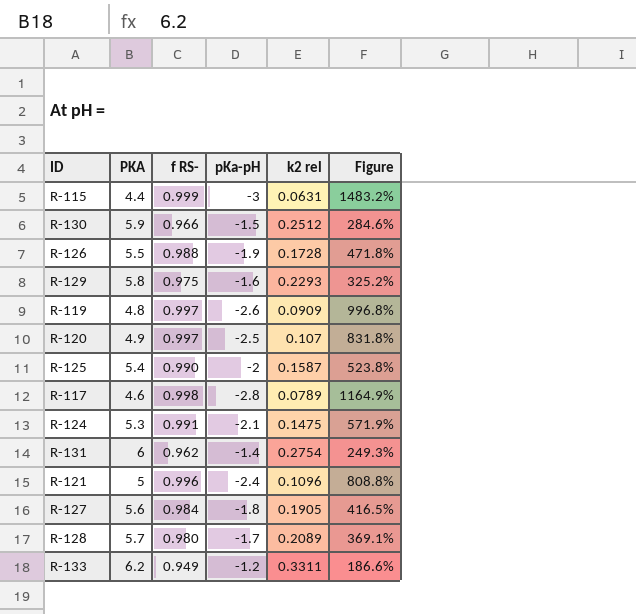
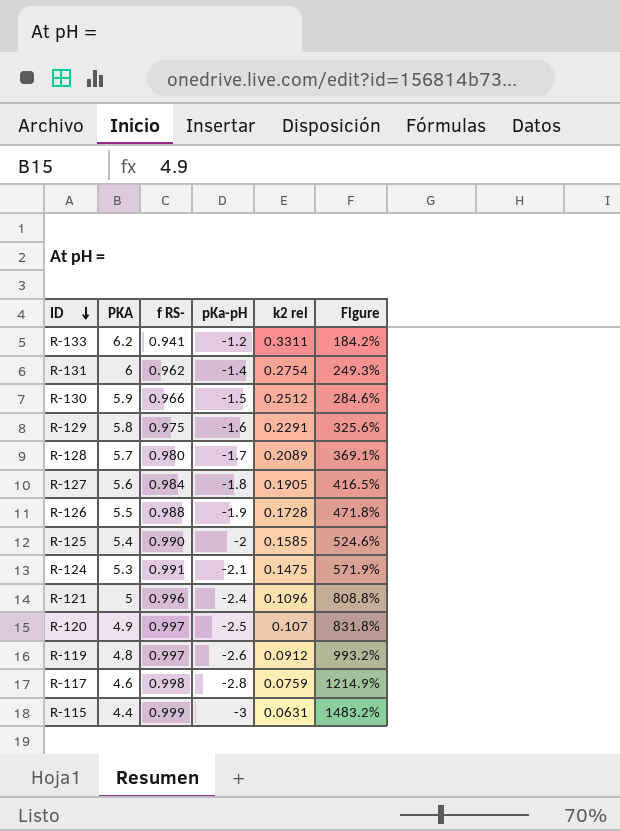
row order: none -> ID descending
R-133 | f RS-: 0.949 -> 0.941
R-133 | Figure: 186.6% -> 184.2%
R-129 | k2 rel: 0.2293 -> 0.2291
R-129 | Figure: 325.2% -> 325.6%
R-125 | k2 rel: 0.1587 -> 0.1585
R-125 | Figure: 523.8% -> 524.6%
R-119 | k2 rel: 0.0909 -> 0.0912
R-119 | Figure: 996.8% -> 993.2%
R-117 | k2 rel: 0.0789 -> 0.0759
R-117 | Figure: 1164.9% -> 1214.9%

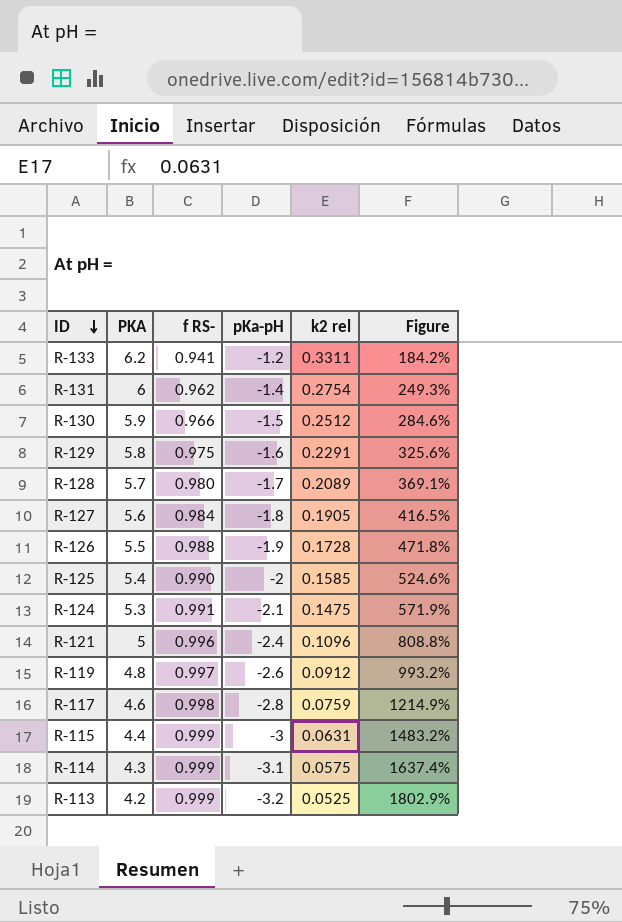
row R-120: 4.9 | 0.997 | -2.5 | 0.107 | 831.8% -> none
row R-114: none -> 4.3 | 0.999 | -3.1 | 0.0575 | 1637.4%
row R-113: none -> 4.2 | 0.999 | -3.2 | 0.0525 | 1802.9%

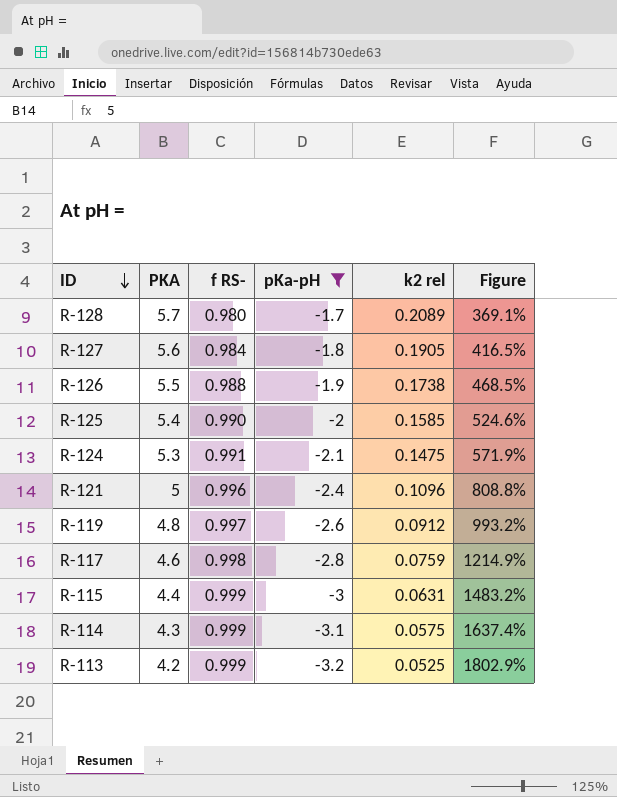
filter: none -> pKa-pH <= -1.7
R-126 | k2 rel: 0.1728 -> 0.1738
R-126 | Figure: 471.8% -> 468.5%

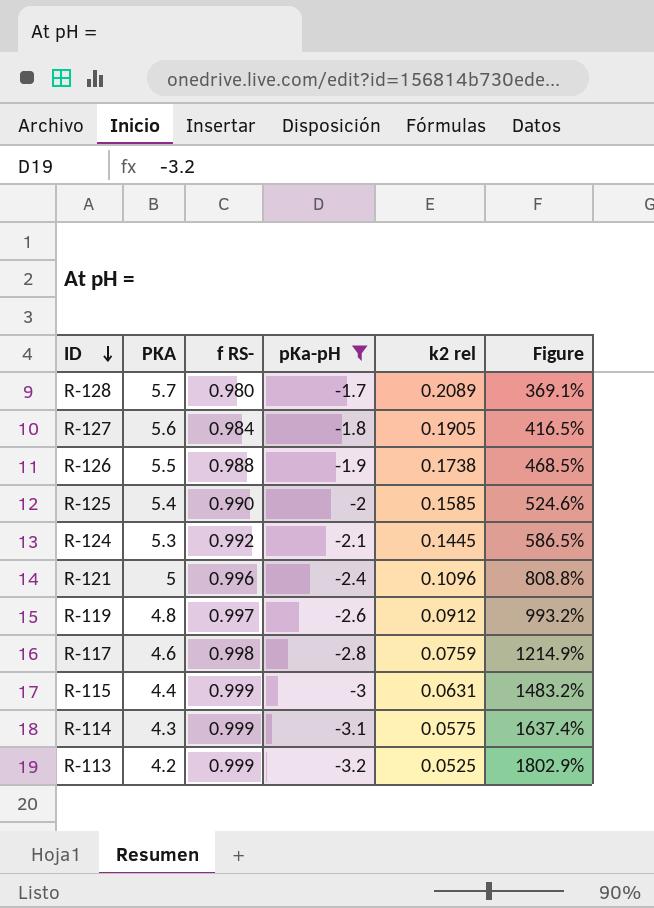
R-124 | f RS-: 0.991 -> 0.992
R-124 | k2 rel: 0.1475 -> 0.1445
R-124 | Figure: 571.9% -> 586.5%

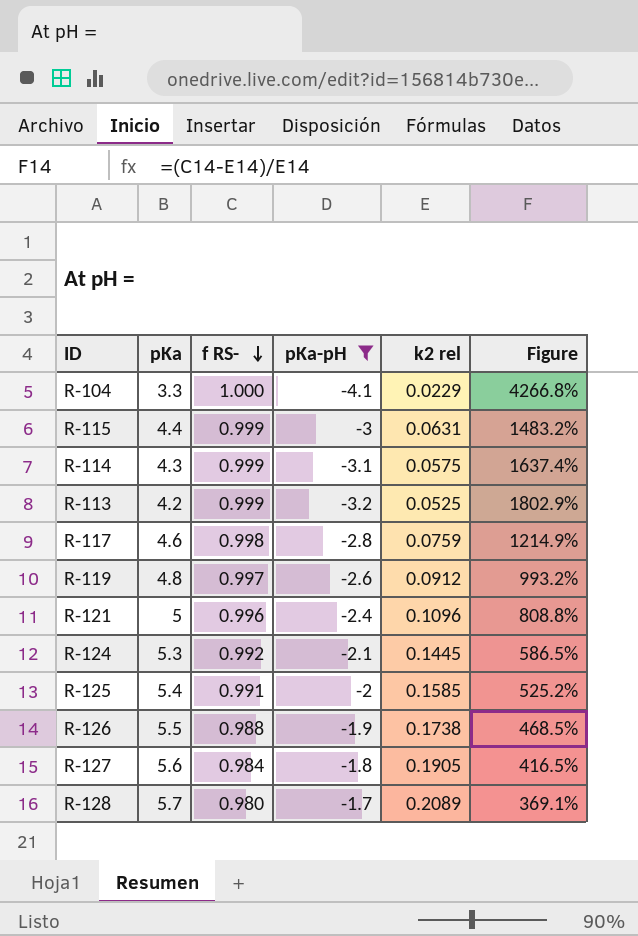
row order: ID descending -> f RS- descending
column name: PKA -> pKa
row R-104: none -> 3.3 | 1.000 | -4.1 | 0.0229 | 4266.8%
R-125 | f RS-: 0.990 -> 0.991
R-125 | Figure: 524.6% -> 525.2%

